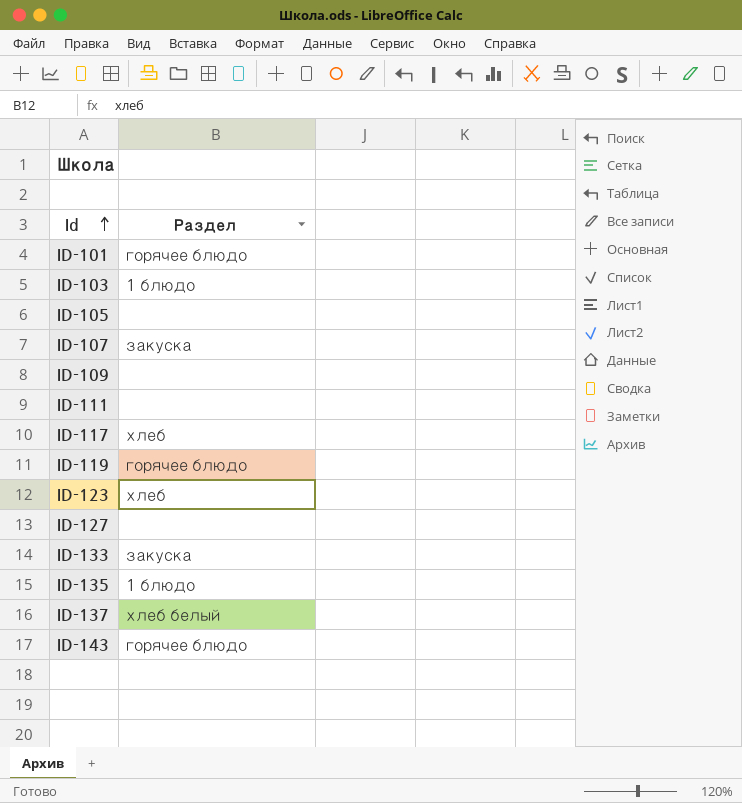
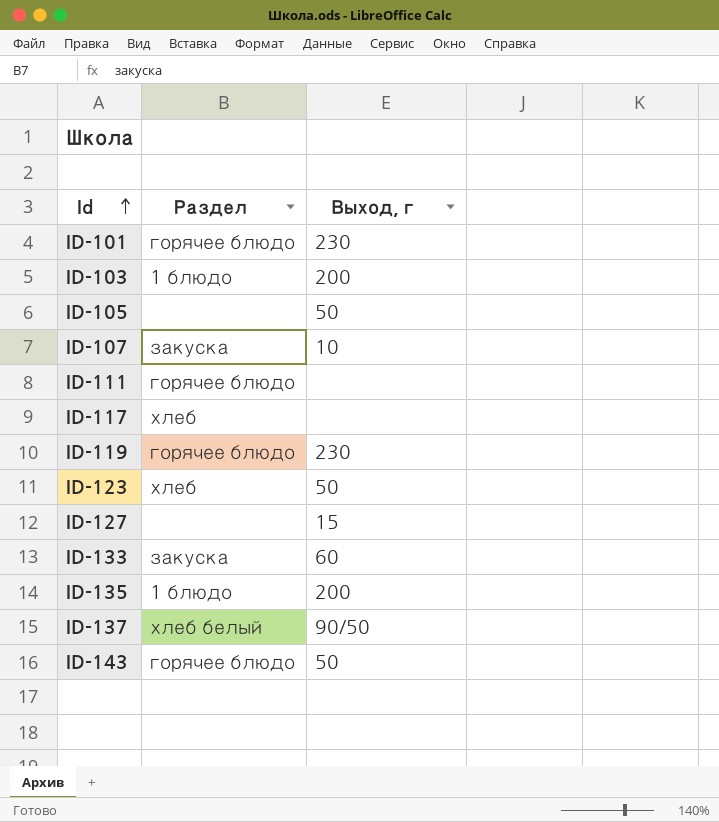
column Выход, г | position: none -> 3
row ID-109: none -> none
ID-111 | Раздел: none -> горячее блюдо

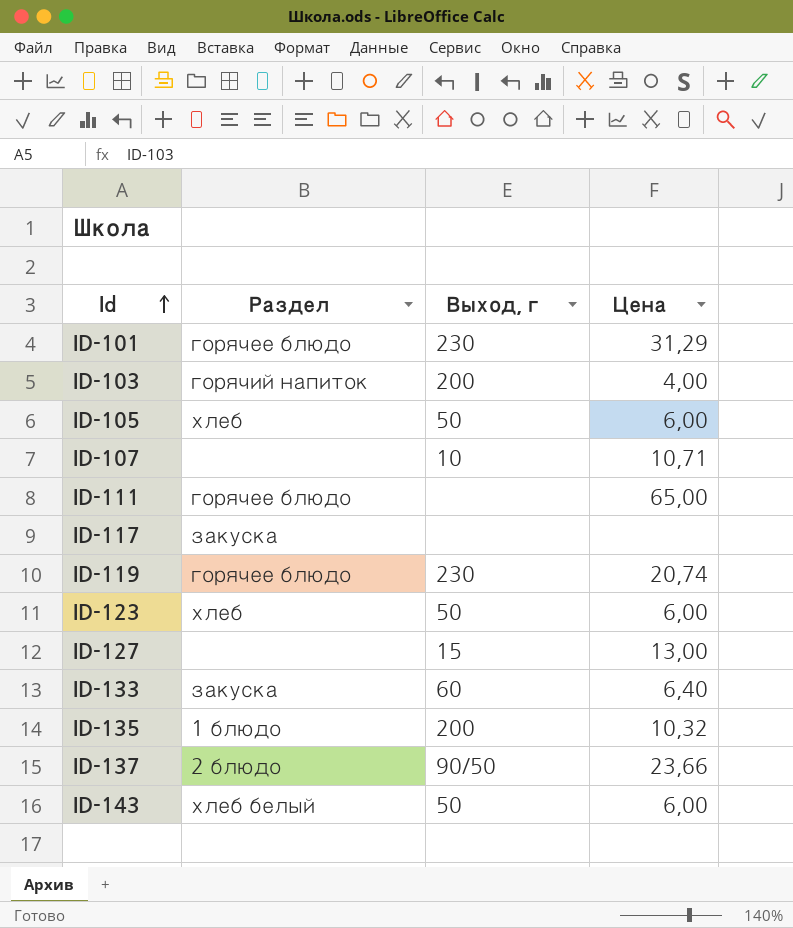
column Цена | position: none -> 4
ID-103 | Раздел: 1 блюдо -> горячий напиток
ID-105 | Раздел: none -> хлеб
ID-107 | Раздел: закуска -> none
ID-117 | Раздел: хлеб -> закуска
ID-137 | Раздел: хлеб белый -> 2 блюдо
ID-143 | Раздел: горячее блюдо -> хлеб белый

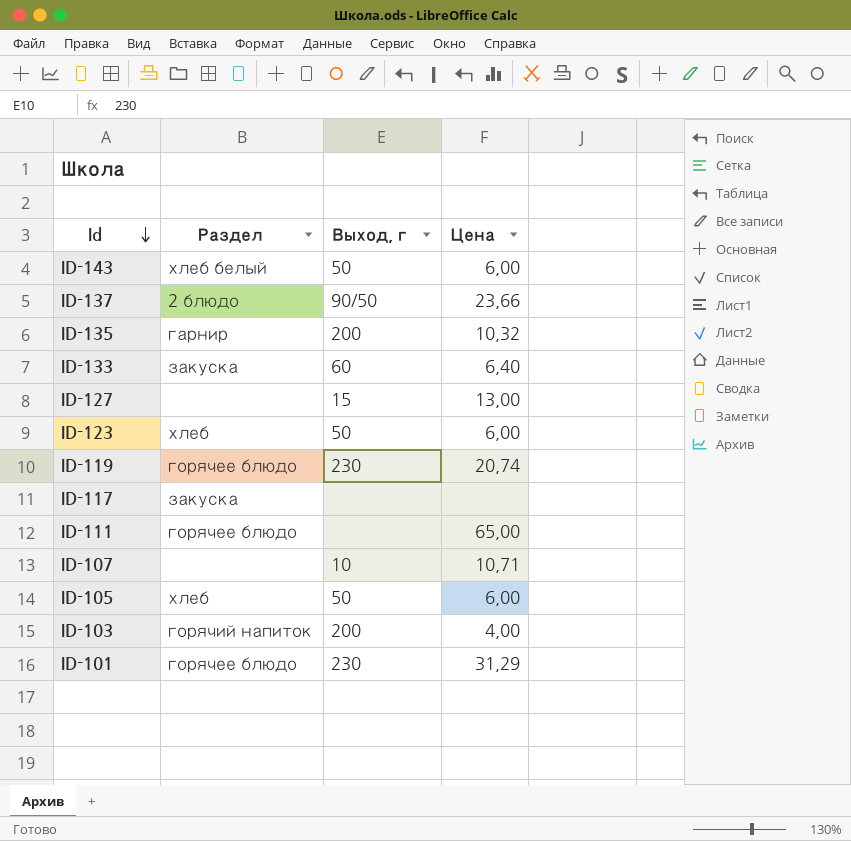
row order: Id ascending -> Id descending
ID-135 | Раздел: 1 блюдо -> гарнир

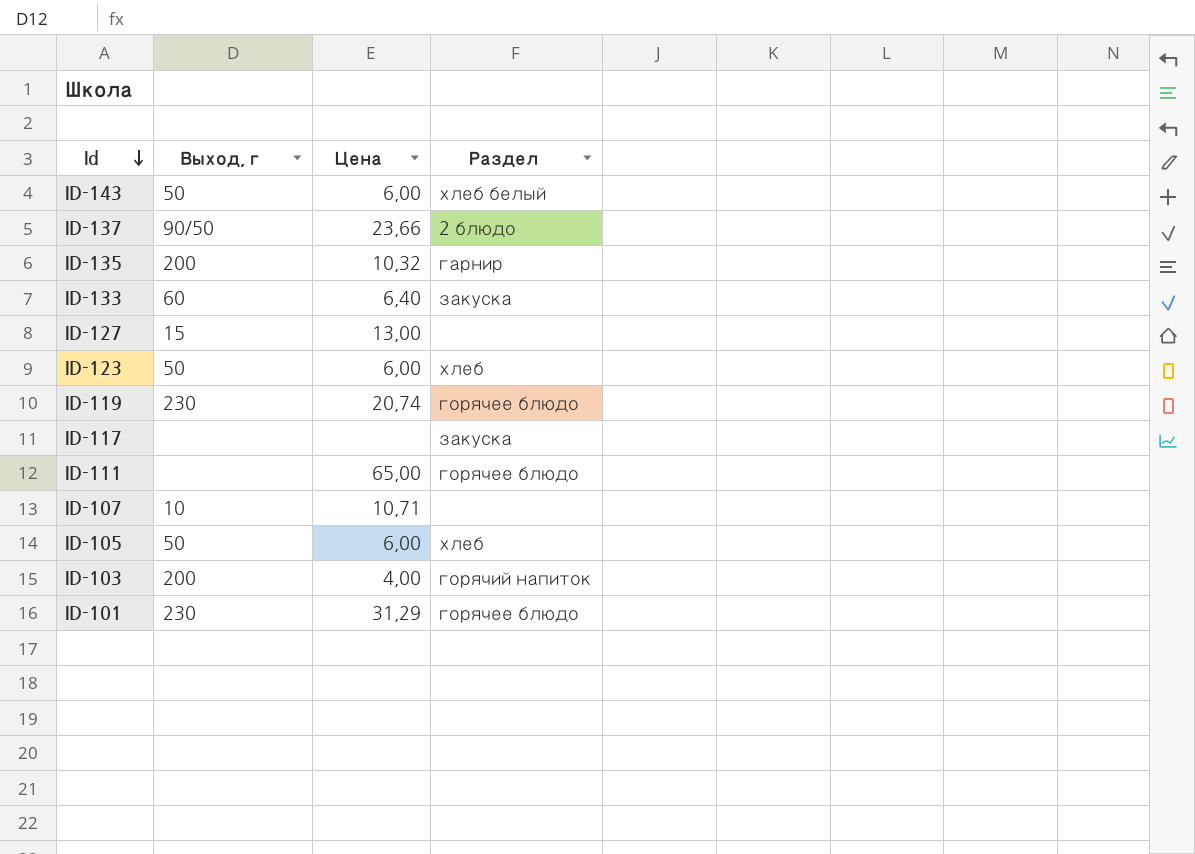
column Раздел | position: 2 -> 4

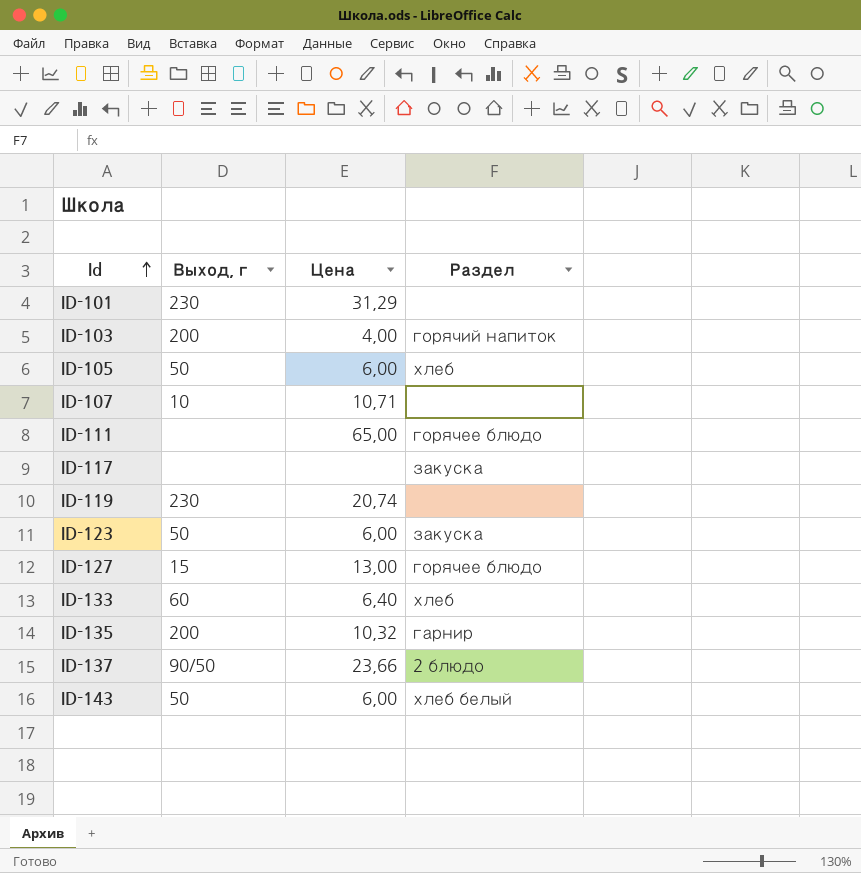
row order: Id descending -> Id ascending
ID-101 | Раздел: горячее блюдо -> none
ID-119 | Раздел: горячее блюдо -> none
ID-123 | Раздел: хлеб -> закуска
ID-127 | Раздел: none -> горячее блюдо
ID-133 | Раздел: закуска -> хлеб

